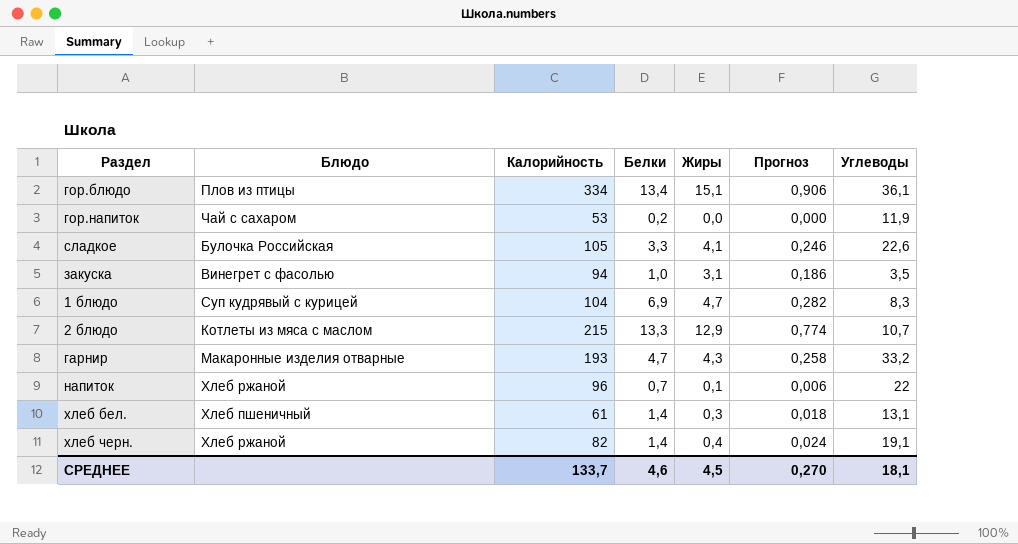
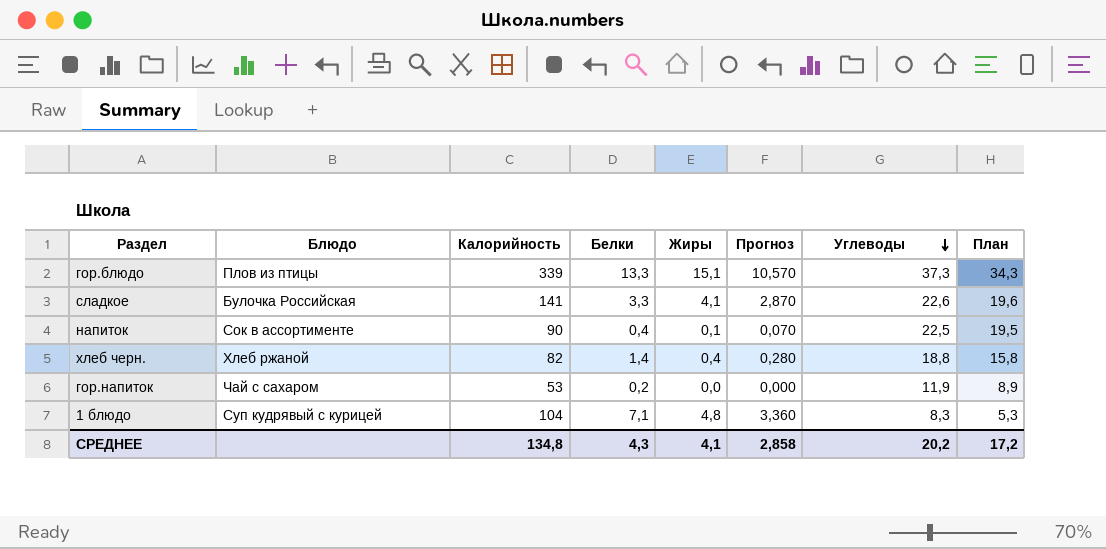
row order: none -> Углеводы descending
column Прогноз | formula: [Жиры] * 0,06 -> [Жиры] * 0,7
column План | formula: none -> [Углеводы] - 3
row закуска: Винегрет с фасолью | 94 | 1,0 | 3,1 | 0,186 | 3,5 -> none
row 2 блюдо: Котлеты из мяса с маслом | 215 | 13,3 | 12,9 | 0,774 | 10,7 -> none
row гарнир: Макаронные изделия отварные | 193 | 4,7 | 4,3 | 0,258 | 33,2 -> none
row хлеб бел.: Хлеб пшеничный | 61 | 1,4 | 0,3 | 0,018 | 13,1 -> none
гор.блюдо | Калорийность: 334 -> 339
гор.блюдо | Белки: 13,4 -> 13,3
гор.блюдо | Углеводы: 36,1 -> 37,3
сладкое | Калорийность: 105 -> 141
напиток | Блюдо: Хлеб ржаной -> Сок в ассортименте
напиток | Калорийность: 96 -> 90
напиток | Белки: 0,7 -> 0,4
напиток | Углеводы: 22 -> 22,5
хлеб черн. | Углеводы: 19,1 -> 18,8
1 блюдо | Белки: 6,9 -> 7,1
1 блюдо | Жиры: 4,7 -> 4,8
СРЕДНЕЕ | Калорийность: 133,7 -> 134,8
СРЕДНЕЕ | Белки: 4,6 -> 4,3
СРЕДНЕЕ | Жиры: 4,5 -> 4,1
СРЕДНЕЕ | Прогноз: 0,270 -> 2,858
СРЕДНЕЕ | Углеводы: 18,1 -> 20,2

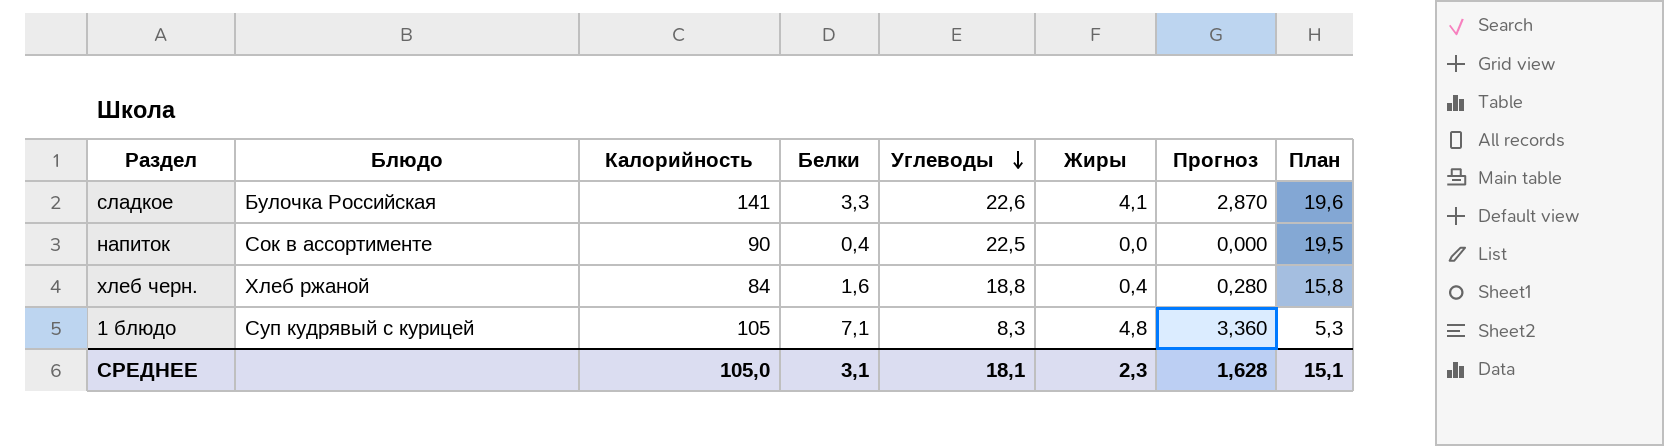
column Углеводы | position: 7 -> 5
row гор.блюдо: Плов из птицы | 339 | 13,3 | 15,1 | 10,570 | 37,3 | 34,3 -> none
row гор.напиток: Чай с сахаром | 53 | 0,2 | 0,0 | 0,000 | 11,9 | 8,9 -> none
напиток | Жиры: 0,1 -> 0,0
напиток | Прогноз: 0,070 -> 0,000
хлеб черн. | Калорийность: 82 -> 84
хлеб черн. | Белки: 1,4 -> 1,6
1 блюдо | Калорийность: 104 -> 105
СРЕДНЕЕ | Калорийность: 134,8 -> 105,0
СРЕДНЕЕ | Белки: 4,3 -> 3,1
СРЕДНЕЕ | Углеводы: 20,2 -> 18,1
СРЕДНЕЕ | Жиры: 4,1 -> 2,3
СРЕДНЕЕ | Прогноз: 2,858 -> 1,628
СРЕДНЕЕ | План: 17,2 -> 15,1

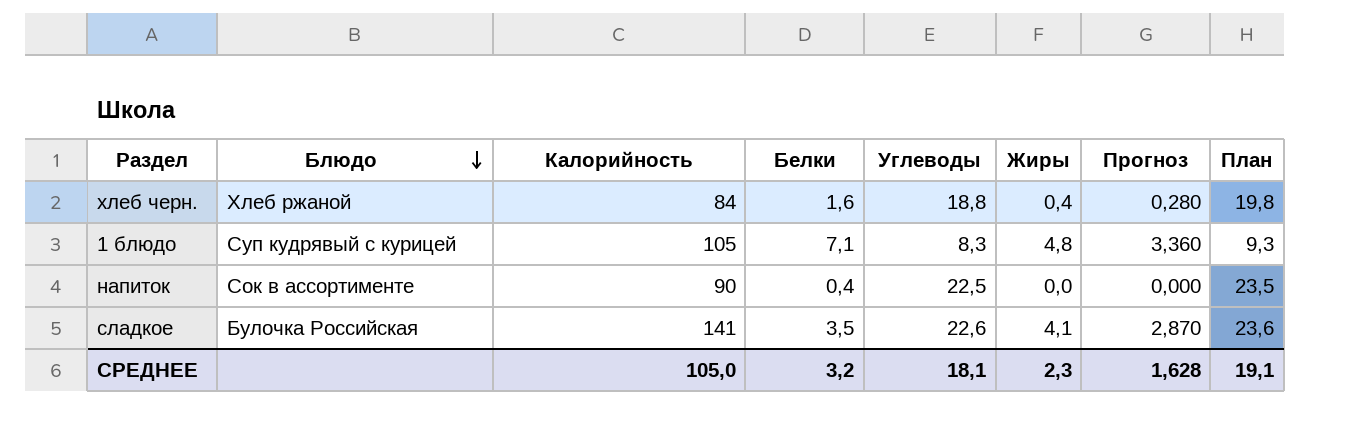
row order: Углеводы descending -> Блюдо descending
column План | formula: [Углеводы] - 3 -> [Углеводы] + 1
сладкое | Белки: 3,3 -> 3,5
СРЕДНЕЕ | Белки: 3,1 -> 3,2
СРЕДНЕЕ | План: 15,1 -> 19,1

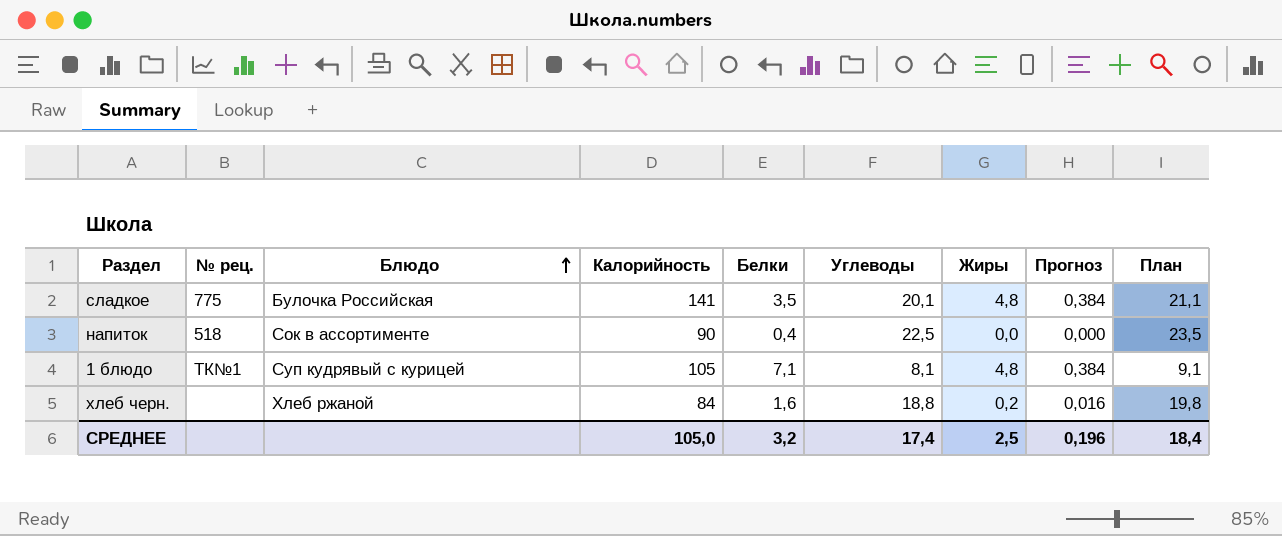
row order: Блюдо descending -> Блюдо ascending
column № рец. | position: none -> 2
column Прогноз | formula: [Жиры] * 0,7 -> [Жиры] * 0,08
сладкое | Углеводы: 22,6 -> 20,1
сладкое | Жиры: 4,1 -> 4,8
сладкое | План: 23,6 -> 21,1
1 блюдо | Углеводы: 8,3 -> 8,1
1 блюдо | План: 9,3 -> 9,1
хлеб черн. | Жиры: 0,4 -> 0,2
СРЕДНЕЕ | Углеводы: 18,1 -> 17,4
СРЕДНЕЕ | Жиры: 2,3 -> 2,5
СРЕДНЕЕ | Прогноз: 1,628 -> 0,196
СРЕДНЕЕ | План: 19,1 -> 18,4

